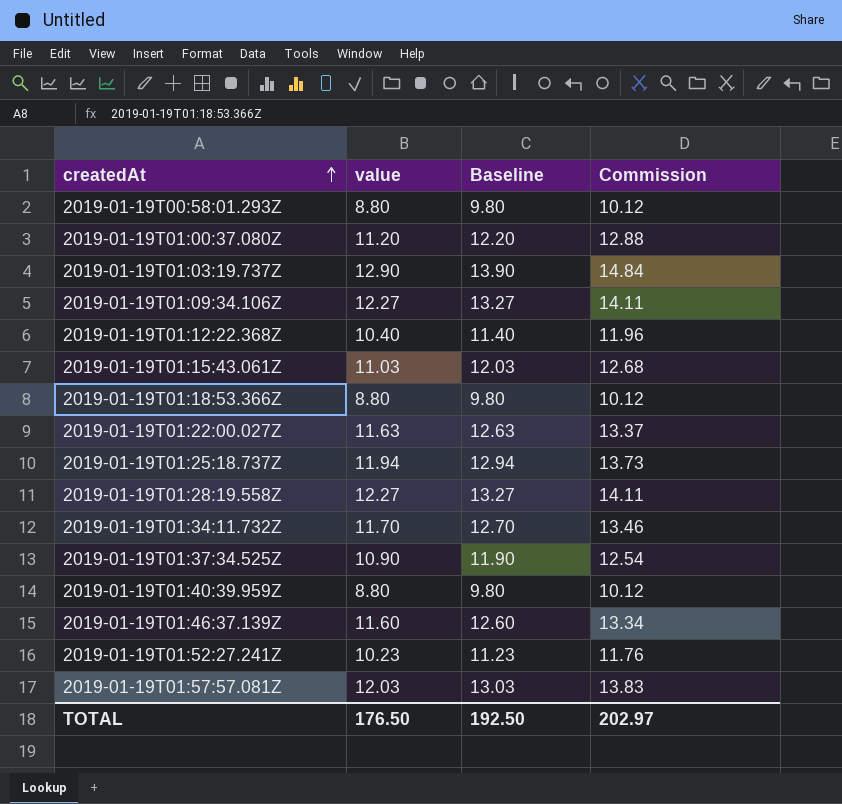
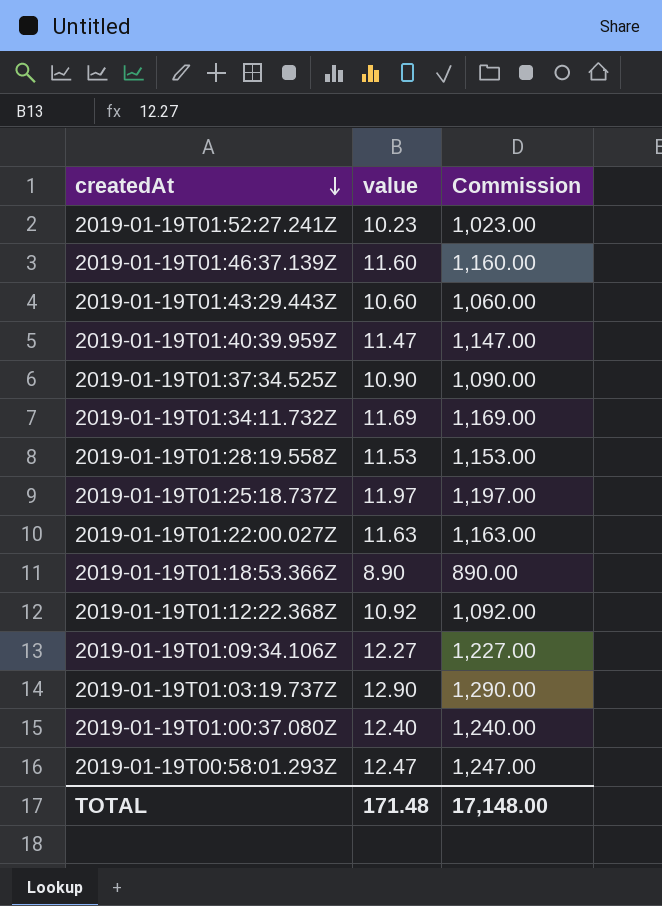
row order: createdAt ascending -> createdAt descending
column Baseline | formula: [value] + 1 -> none
column Commission | formula: [value] * 1.15 -> [value] * 100
row 2019-01-19T01:15:43.061Z: 11.03 | 12.03 | 12.68 -> none
row 2019-01-19T01:57:57.081Z: 12.03 | 13.03 | 13.83 -> none
row 2019-01-19T01:43:29.443Z: none -> 10.60 | 1,060.00
2019-01-19T01:40:39.959Z | value: 8.80 -> 11.47
2019-01-19T01:34:11.732Z | value: 11.70 -> 11.69
2019-01-19T01:28:19.558Z | value: 12.27 -> 11.53
2019-01-19T01:25:18.737Z | value: 11.94 -> 11.97
2019-01-19T01:18:53.366Z | value: 8.80 -> 8.90
2019-01-19T01:12:22.368Z | value: 10.40 -> 10.92
2019-01-19T01:00:37.080Z | value: 11.20 -> 12.40
2019-01-19T00:58:01.293Z | value: 8.80 -> 12.47
TOTAL | value: 176.50 -> 171.48
TOTAL | Commission: 202.97 -> 17,148.00

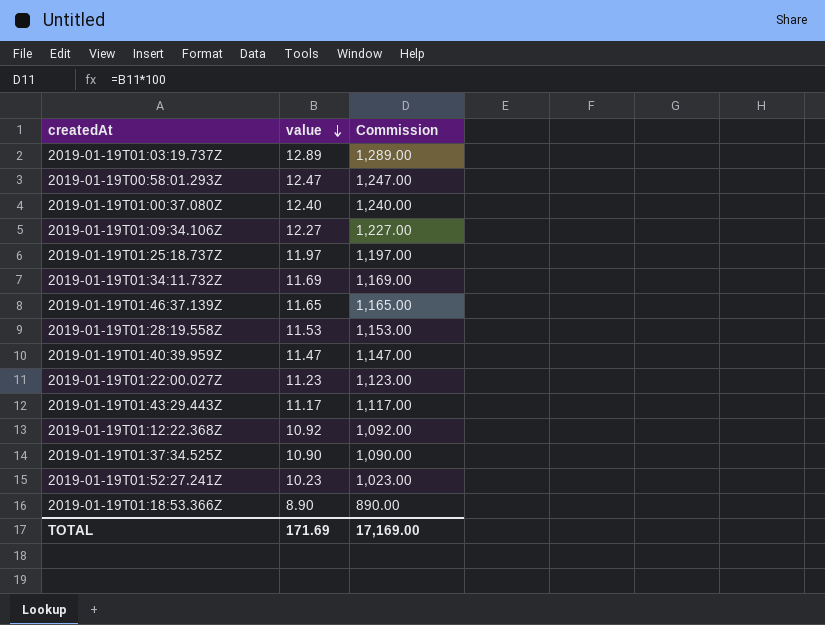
row order: createdAt descending -> value descending
2019-01-19T01:03:19.737Z | value: 12.90 -> 12.89
2019-01-19T01:03:19.737Z | Commission: 1,290.00 -> 1,289.00
2019-01-19T01:46:37.139Z | value: 11.60 -> 11.65
2019-01-19T01:46:37.139Z | Commission: 1,160.00 -> 1,165.00
2019-01-19T01:22:00.027Z | value: 11.63 -> 11.23
2019-01-19T01:22:00.027Z | Commission: 1,163.00 -> 1,123.00
2019-01-19T01:43:29.443Z | value: 10.60 -> 11.17
2019-01-19T01:43:29.443Z | Commission: 1,060.00 -> 1,117.00
TOTAL | value: 171.48 -> 171.69
TOTAL | Commission: 17,148.00 -> 17,169.00

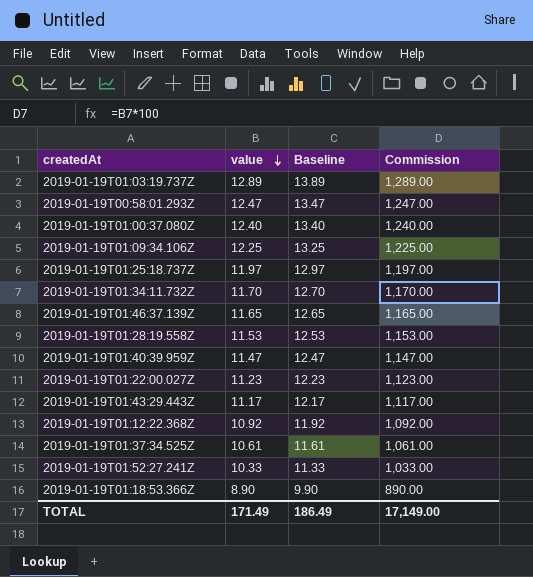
column Baseline | formula: none -> [value] + 1
2019-01-19T01:09:34.106Z | value: 12.27 -> 12.25
2019-01-19T01:09:34.106Z | Commission: 1,227.00 -> 1,225.00
2019-01-19T01:34:11.732Z | value: 11.69 -> 11.70
2019-01-19T01:34:11.732Z | Commission: 1,169.00 -> 1,170.00
2019-01-19T01:37:34.525Z | value: 10.90 -> 10.61
2019-01-19T01:37:34.525Z | Commission: 1,090.00 -> 1,061.00
2019-01-19T01:52:27.241Z | value: 10.23 -> 10.33
2019-01-19T01:52:27.241Z | Commission: 1,023.00 -> 1,033.00
TOTAL | value: 171.69 -> 171.49
TOTAL | Commission: 17,169.00 -> 17,149.00

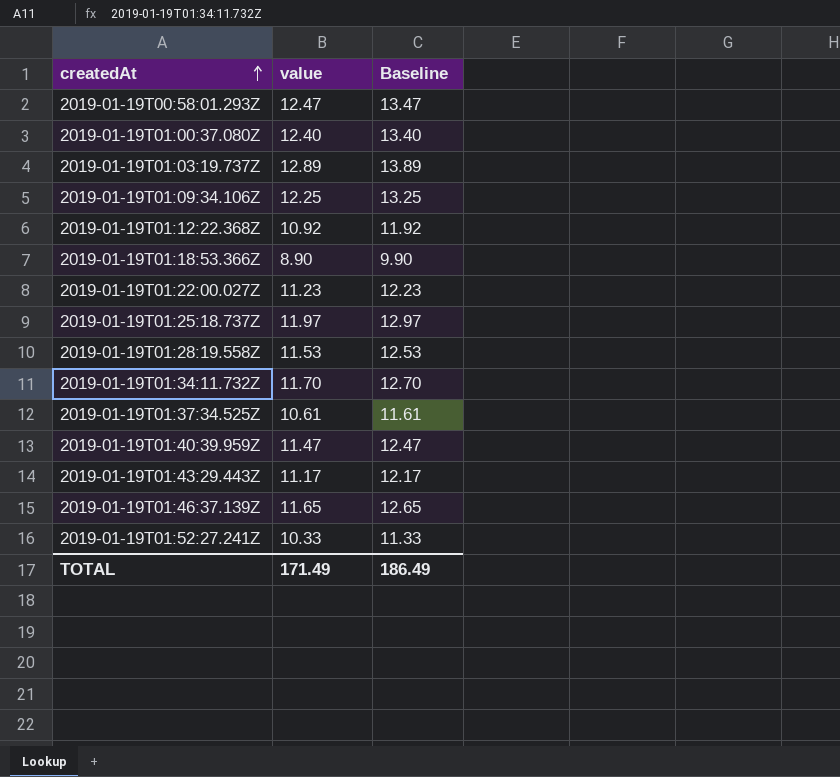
row order: value descending -> createdAt ascending
column Commission | formula: [value] * 100 -> none

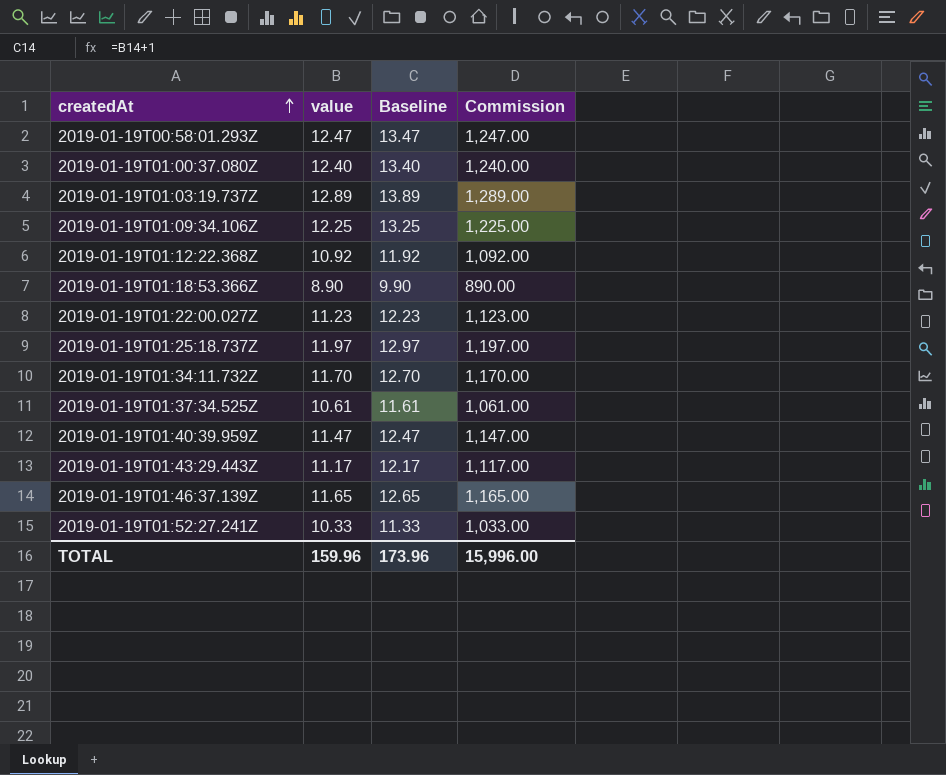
column Commission | formula: none -> [value] * 100
row 2019-01-19T01:28:19.558Z: 11.53 | 12.53 -> none
TOTAL | value: 171.49 -> 159.96
TOTAL | Baseline: 186.49 -> 173.96

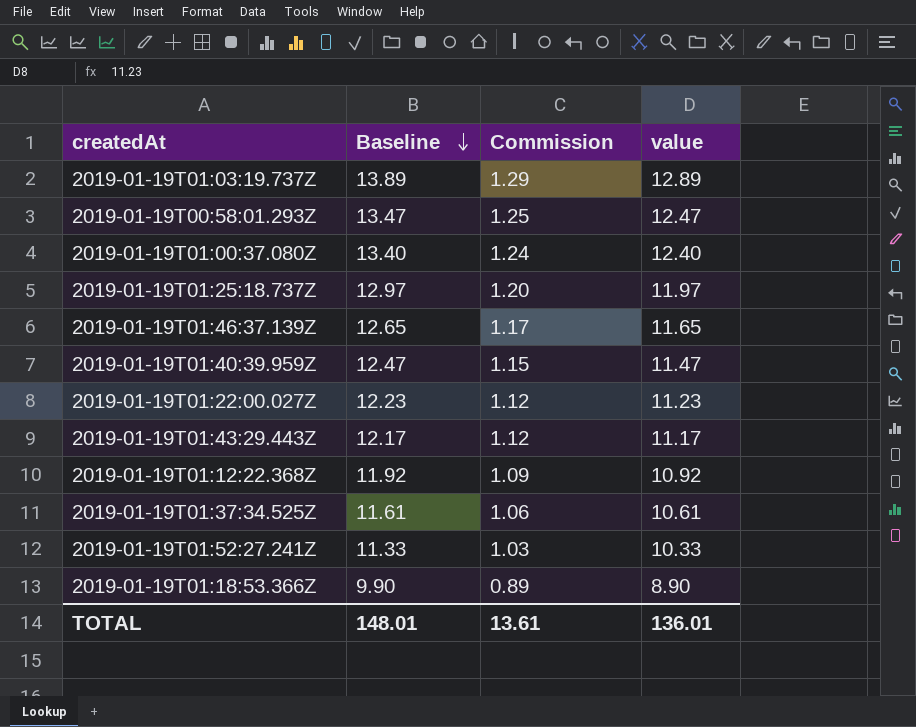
row order: createdAt ascending -> Baseline descending
column Commission | formula: [value] * 100 -> [value] * 0.1
column value | position: 2 -> 4
row 2019-01-19T01:09:34.106Z: 12.25 | 13.25 | 1,225.00 -> none
row 2019-01-19T01:34:11.732Z: 11.70 | 12.70 | 1,170.00 -> none
TOTAL | Baseline: 173.96 -> 148.01
TOTAL | Commission: 15,996.00 -> 13.61
TOTAL | value: 159.96 -> 136.01

